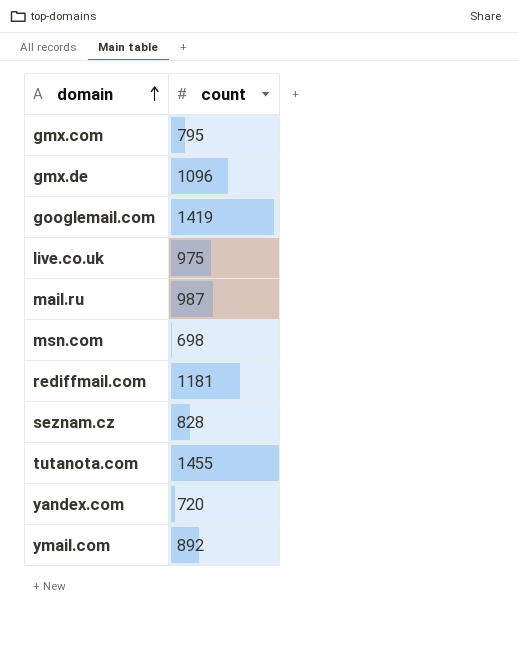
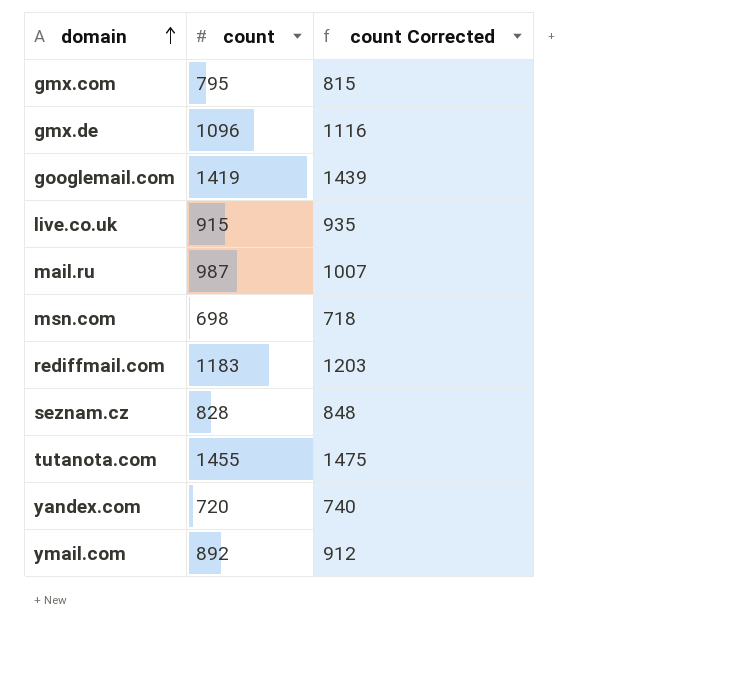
column count Corrected | formula: none -> [count] + 20
live.co.uk | count: 975 -> 915
rediffmail.com | count: 1181 -> 1183

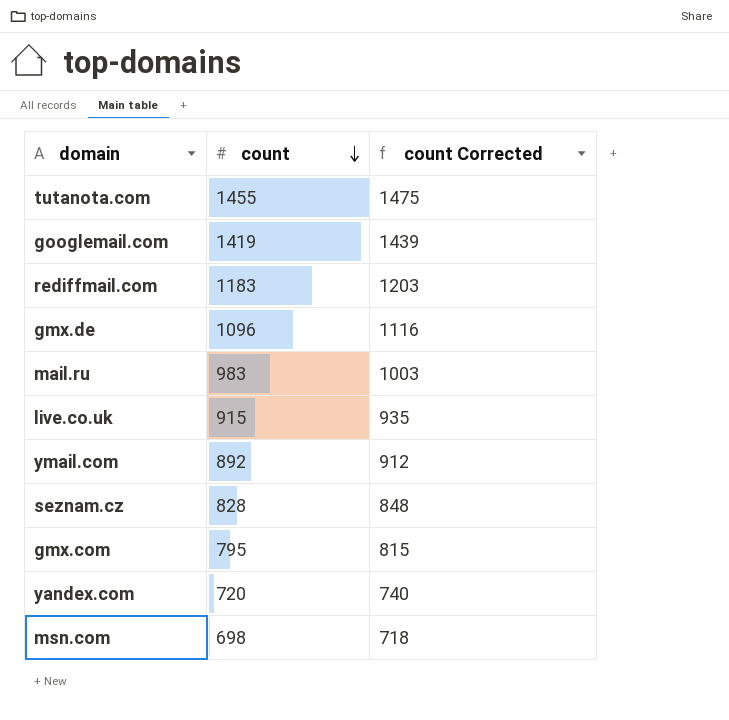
row order: domain ascending -> count descending
mail.ru | count: 987 -> 983
mail.ru | count Corrected: 1007 -> 1003

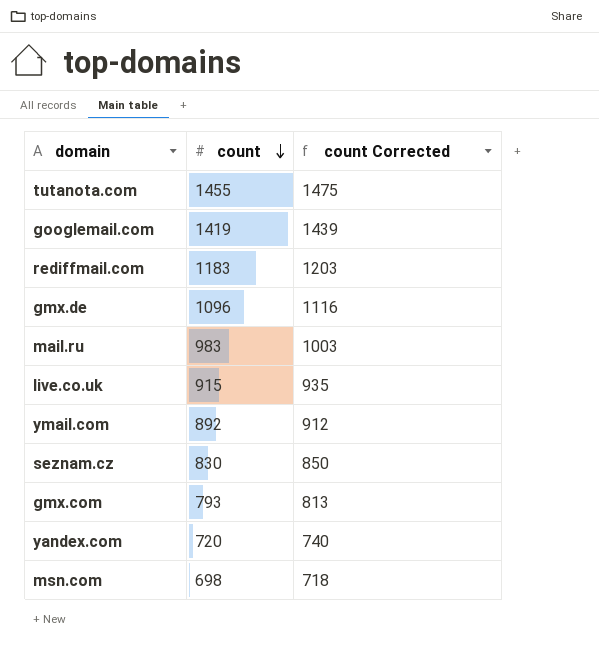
seznam.cz | count: 828 -> 830
seznam.cz | count Corrected: 848 -> 850
gmx.com | count: 795 -> 793
gmx.com | count Corrected: 815 -> 813

